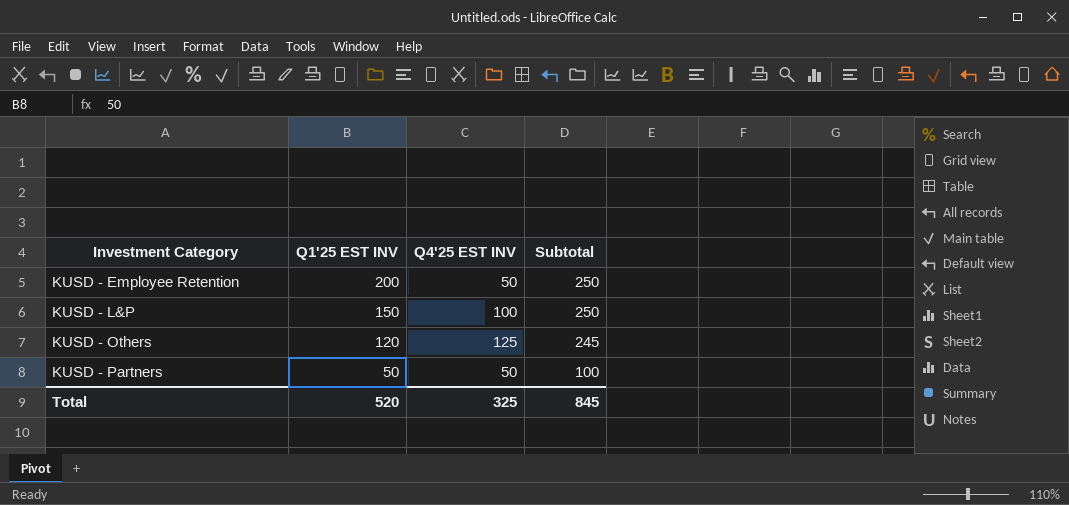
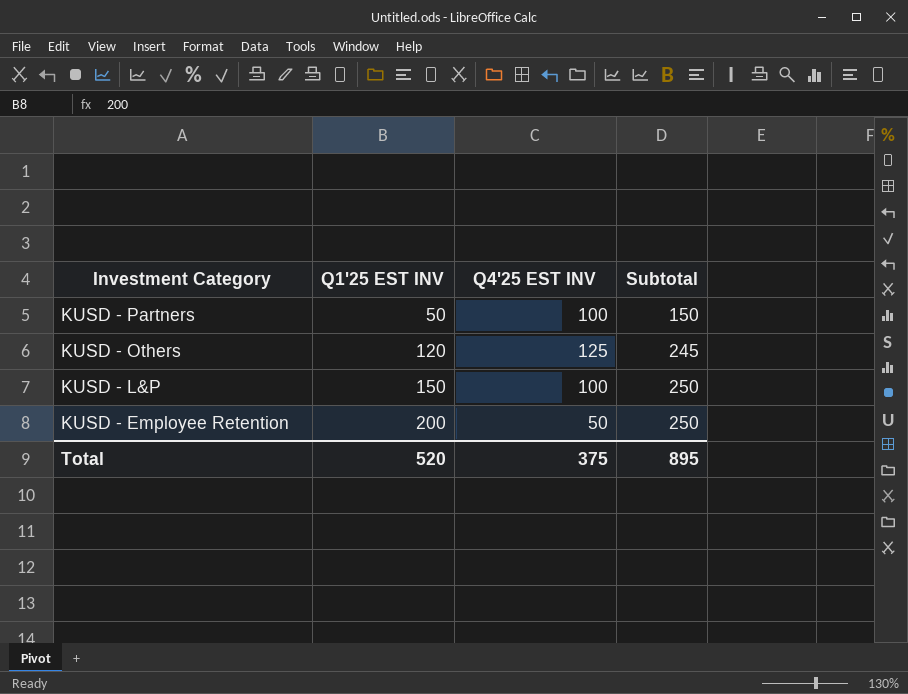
row order: Investment Category ascending -> Investment Category descending
KUSD - Partners | Q4'25 EST INV: 50 -> 100
KUSD - Partners | Subtotal: 100 -> 150
Total | Q4'25 EST INV: 325 -> 375
Total | Subtotal: 845 -> 895

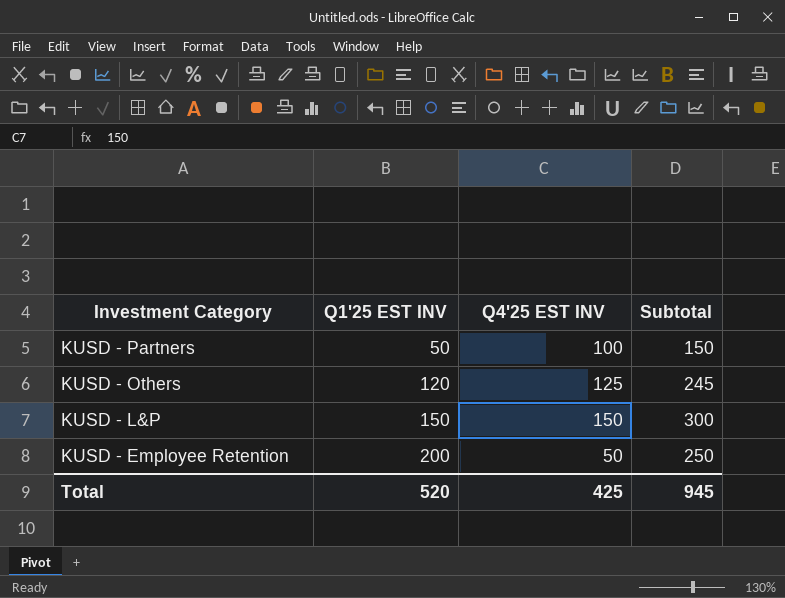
KUSD - L&P | Q4'25 EST INV: 100 -> 150
KUSD - L&P | Subtotal: 250 -> 300
Total | Q4'25 EST INV: 375 -> 425
Total | Subtotal: 895 -> 945

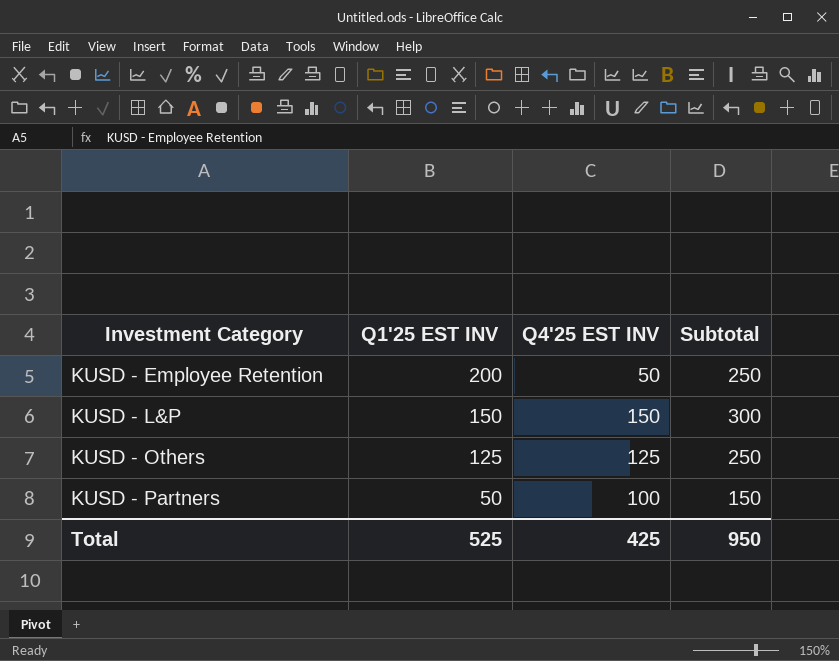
row order: Investment Category descending -> Investment Category ascending
KUSD - Others | Q1'25 EST INV: 120 -> 125
KUSD - Others | Subtotal: 245 -> 250
Total | Q1'25 EST INV: 520 -> 525
Total | Subtotal: 945 -> 950

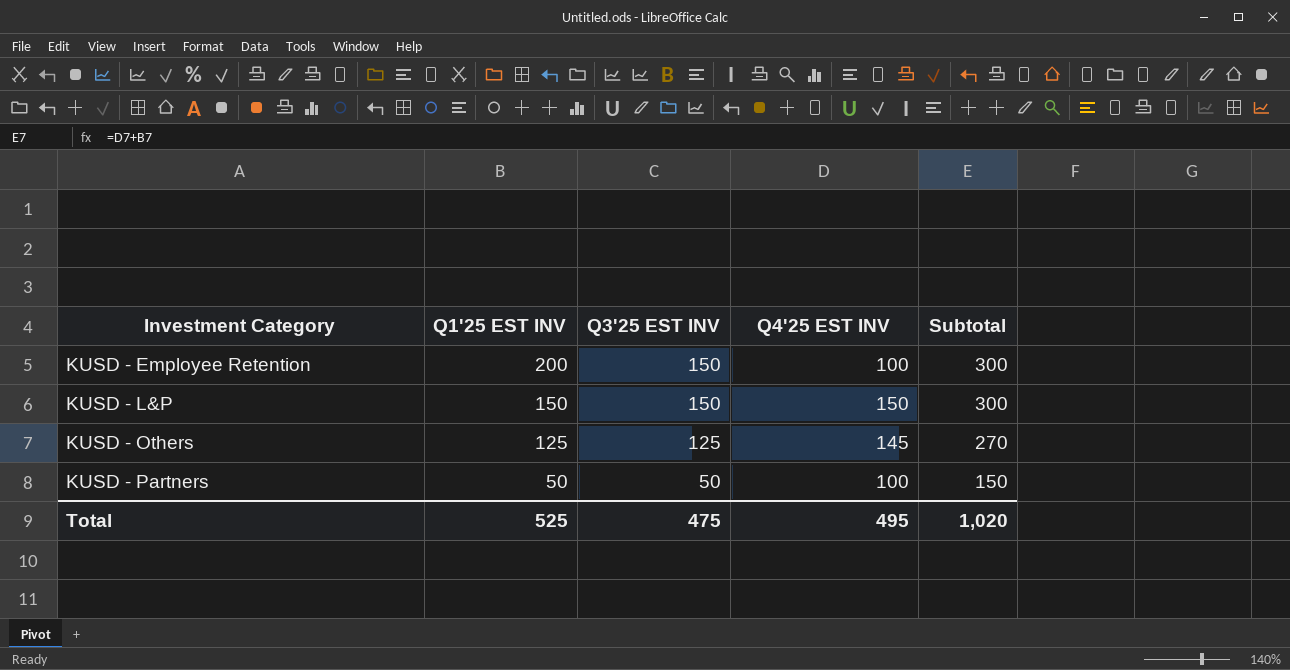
column Q3'25 EST INV | position: none -> 3
KUSD - Employee Retention | Q4'25 EST INV: 50 -> 100
KUSD - Employee Retention | Subtotal: 250 -> 300
KUSD - Others | Q4'25 EST INV: 125 -> 145
KUSD - Others | Subtotal: 250 -> 270
Total | Q4'25 EST INV: 425 -> 495
Total | Subtotal: 950 -> 1,020

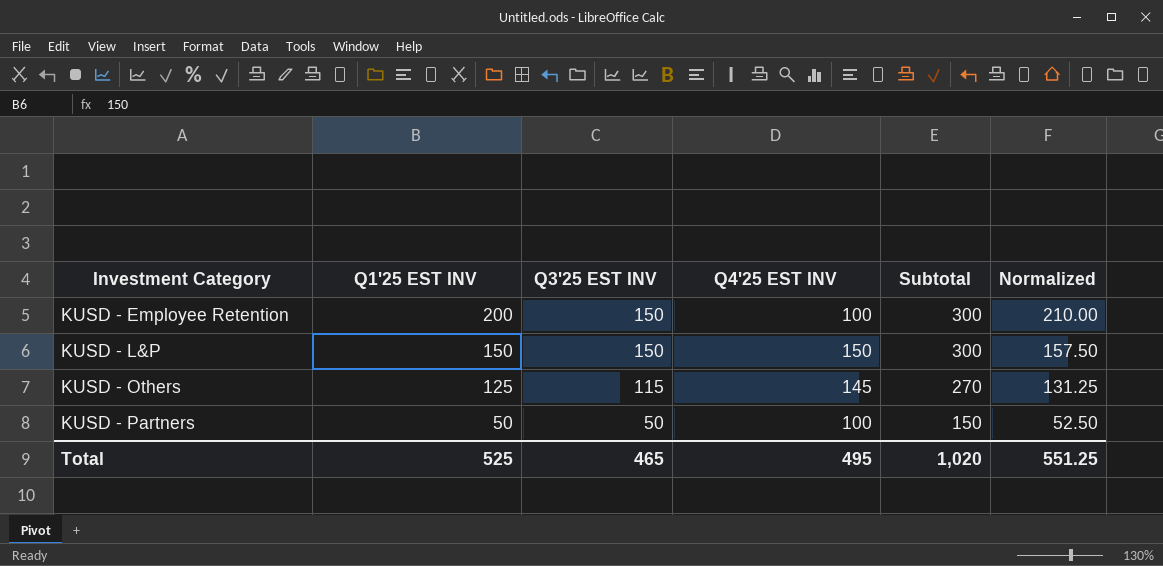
column Normalized | formula: none -> [Q1'25 EST INV] * 1.05
KUSD - Others | Q3'25 EST INV: 125 -> 115
Total | Q3'25 EST INV: 475 -> 465

